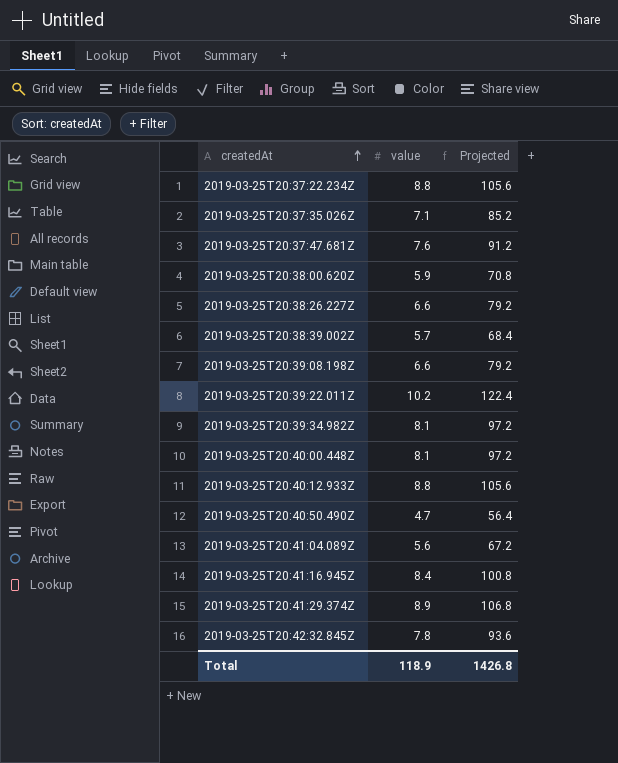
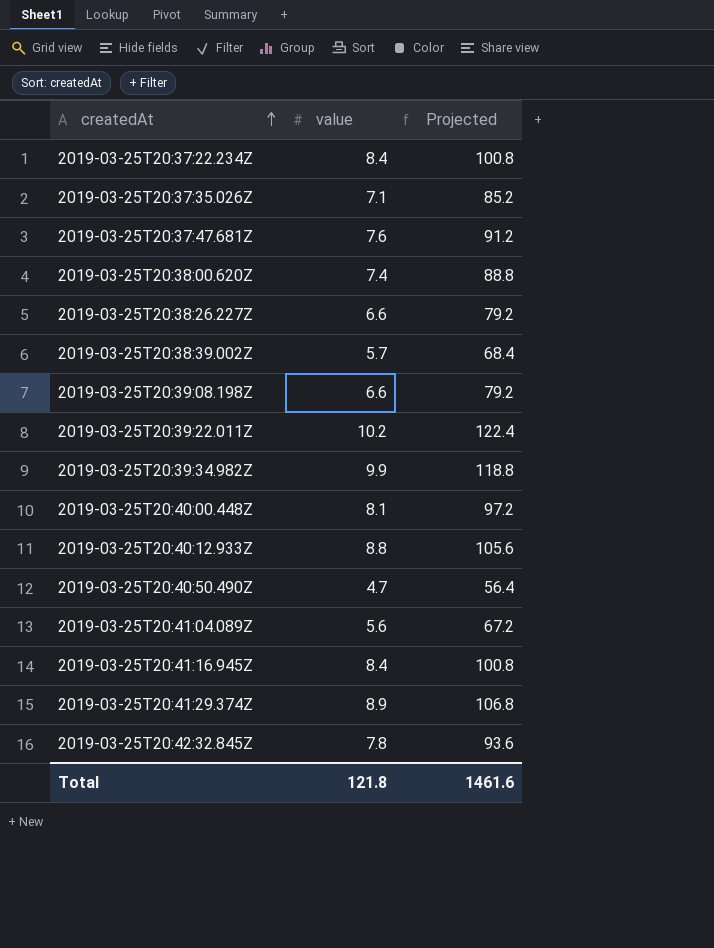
2019-03-25T20:37:22.234Z | value: 8.8 -> 8.4
2019-03-25T20:37:22.234Z | Projected: 105.6 -> 100.8
2019-03-25T20:38:00.620Z | value: 5.9 -> 7.4
2019-03-25T20:38:00.620Z | Projected: 70.8 -> 88.8
2019-03-25T20:39:34.982Z | value: 8.1 -> 9.9
2019-03-25T20:39:34.982Z | Projected: 97.2 -> 118.8
Total | value: 118.9 -> 121.8
Total | Projected: 1426.8 -> 1461.6

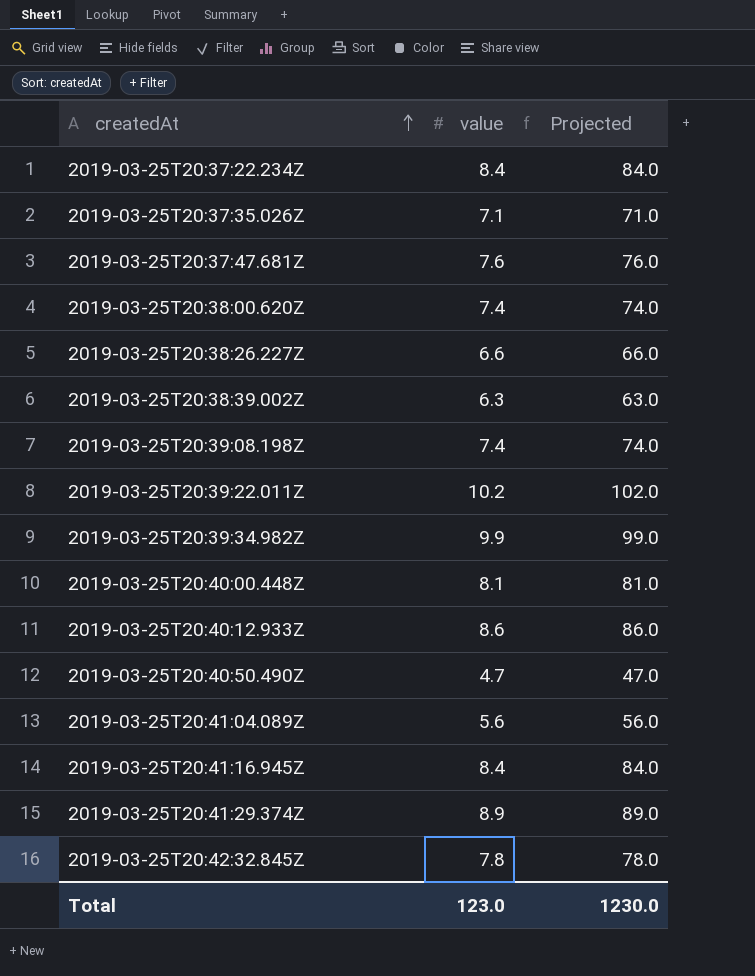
column Projected | formula: [value] * 12 -> [value] * 10
2019-03-25T20:38:39.002Z | value: 5.7 -> 6.3
2019-03-25T20:39:08.198Z | value: 6.6 -> 7.4
2019-03-25T20:40:12.933Z | value: 8.8 -> 8.6
Total | value: 121.8 -> 123.0
Total | Projected: 1461.6 -> 1230.0

